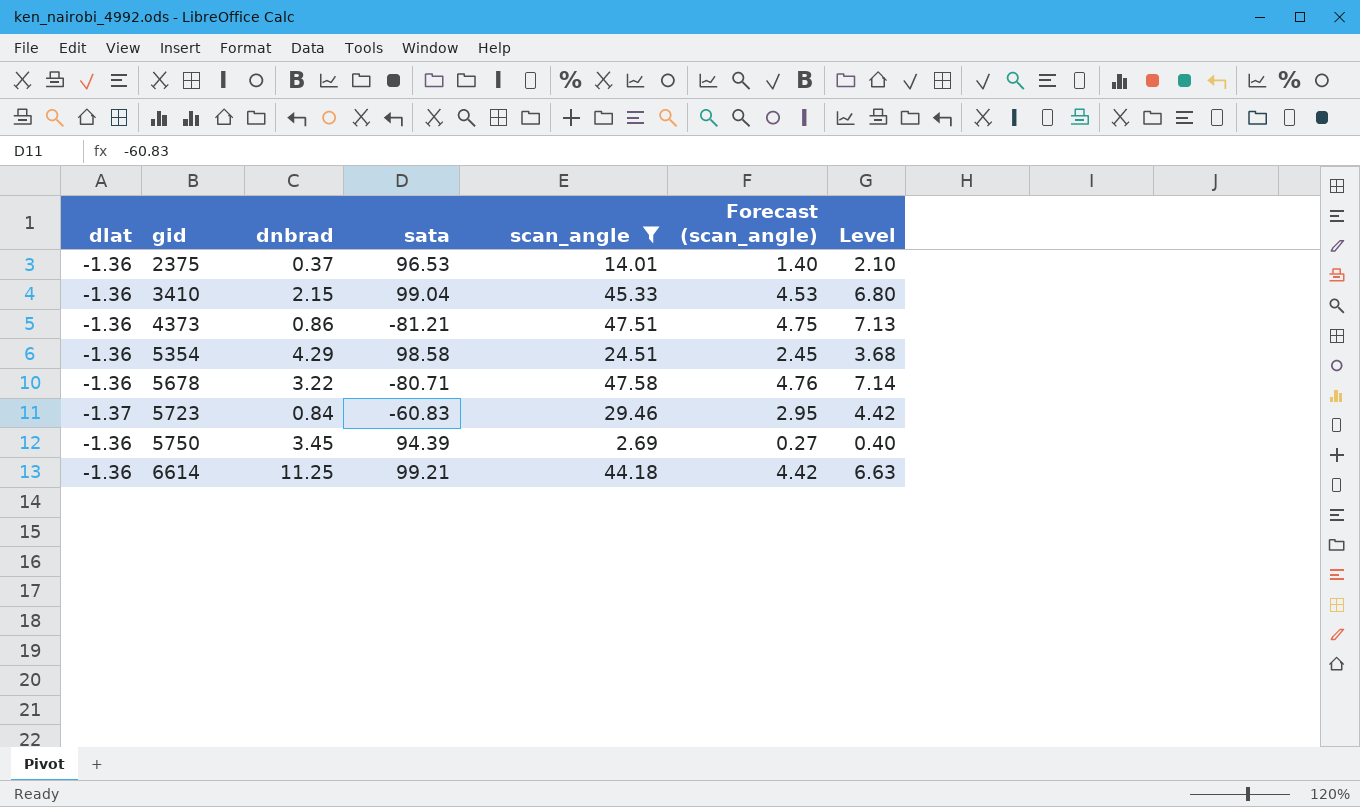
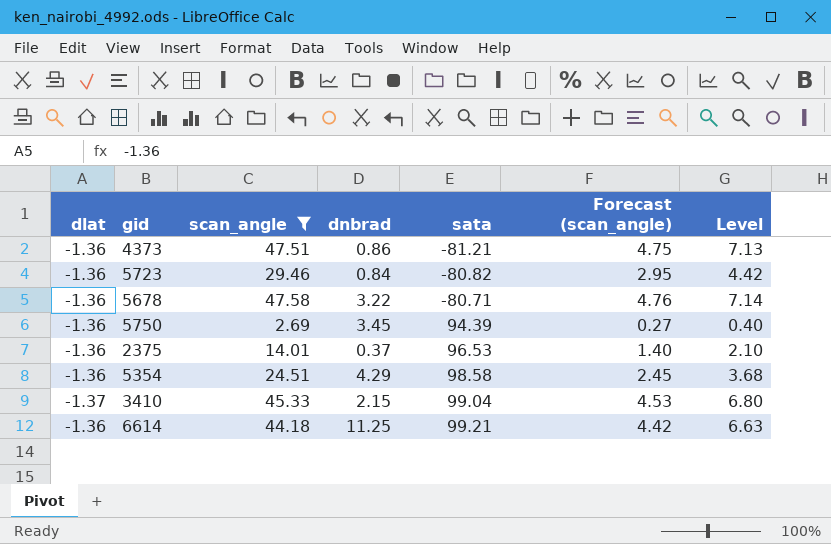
row order: gid ascending -> sata ascending
column scan_angle | position: 5 -> 3
5723 | dlat: -1.37 -> -1.36
5723 | sata: -60.83 -> -80.82
3410 | dlat: -1.36 -> -1.37

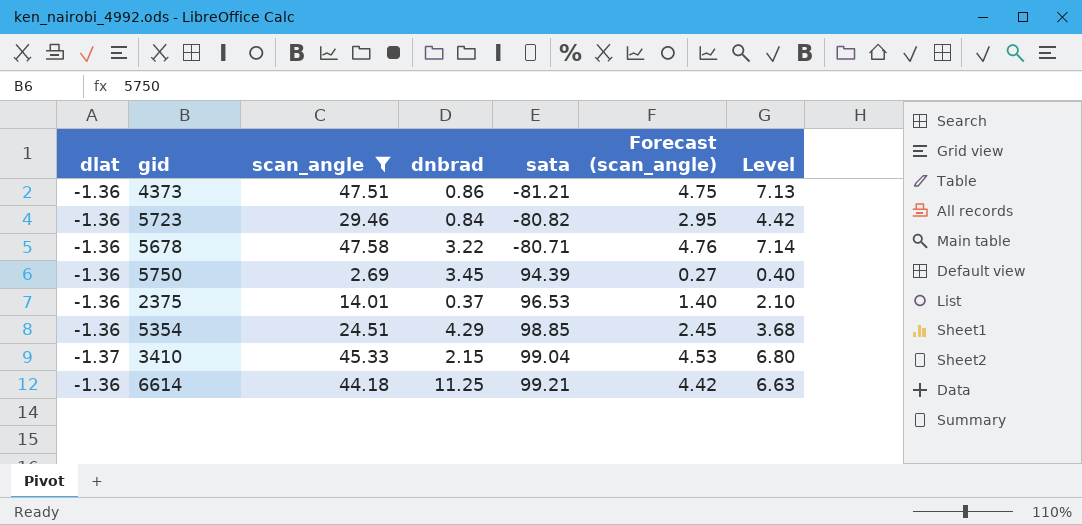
5354 | sata: 98.58 -> 98.85

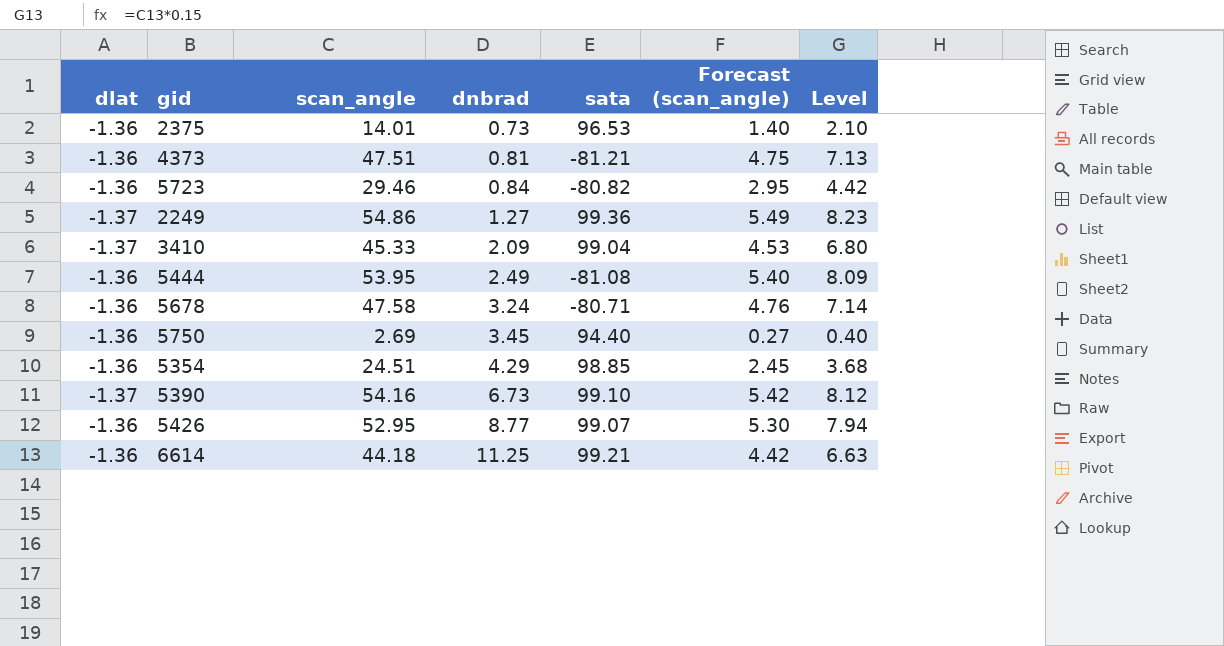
filter: scan_angle <= 47.58 -> none
row order: sata ascending -> dnbrad ascending
2375 | dnbrad: 0.37 -> 0.73
4373 | dnbrad: 0.86 -> 0.81
3410 | dnbrad: 2.15 -> 2.09
5678 | dnbrad: 3.22 -> 3.24
5750 | sata: 94.39 -> 94.40

